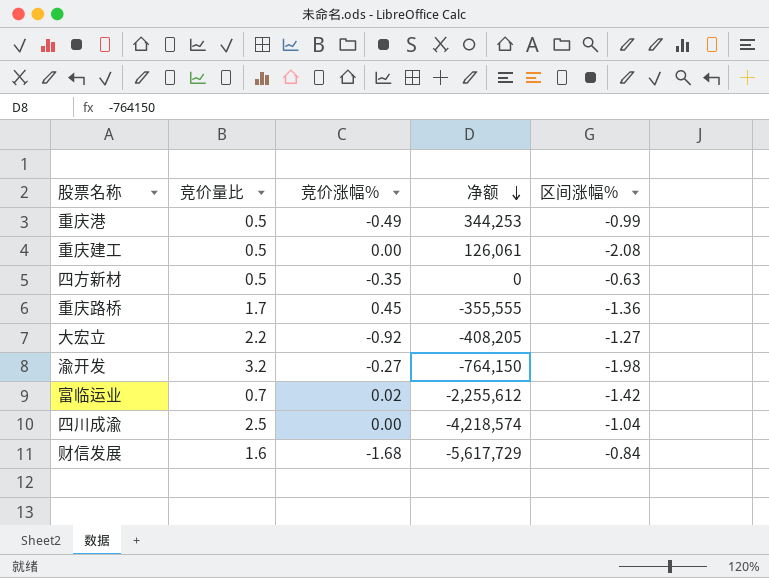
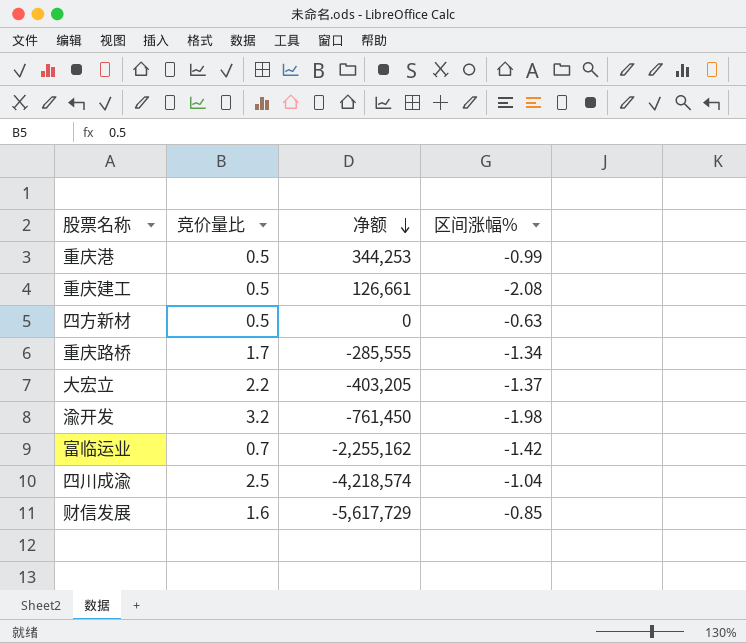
column 竞价涨幅% | position: 3 -> none
重庆建工 | 净额: 126,061 -> 126,661
重庆路桥 | 净额: -355,555 -> -285,555
重庆路桥 | 区间涨幅%: -1.36 -> -1.34
大宏立 | 净额: -408,205 -> -403,205
大宏立 | 区间涨幅%: -1.27 -> -1.37
渝开发 | 净额: -764,150 -> -761,450
富临运业 | 净额: -2,255,612 -> -2,255,162
财信发展 | 区间涨幅%: -0.84 -> -0.85

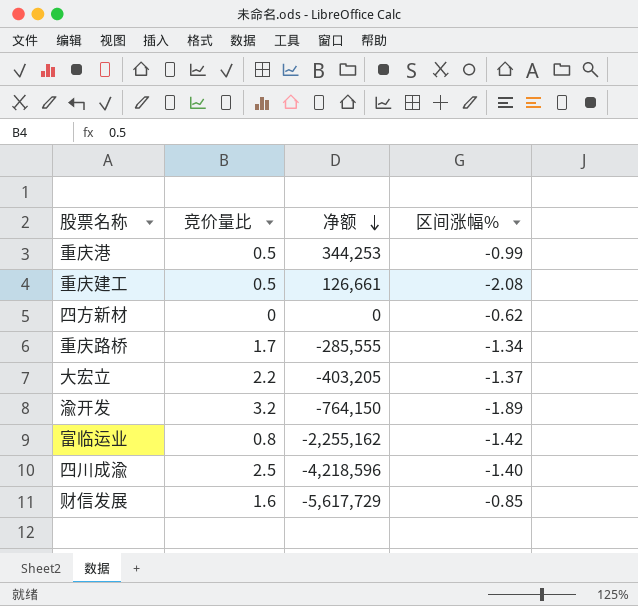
四方新材 | 竞价量比: 0.5 -> 0
四方新材 | 区间涨幅%: -0.63 -> -0.62
渝开发 | 净额: -761,450 -> -764,150
渝开发 | 区间涨幅%: -1.98 -> -1.89
富临运业 | 竞价量比: 0.7 -> 0.8
四川成渝 | 净额: -4,218,574 -> -4,218,596
四川成渝 | 区间涨幅%: -1.04 -> -1.40

